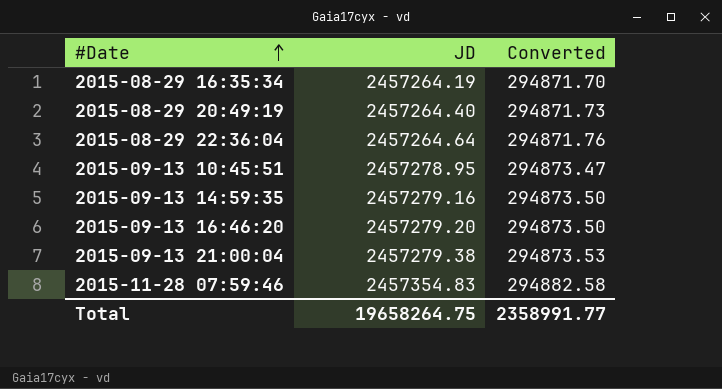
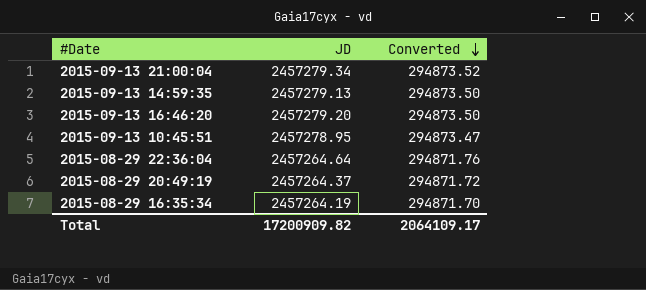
row order: #Date ascending -> Converted descending
row 2015-11-28 07:59:46: 2457354.83 | 294882.58 -> none
2015-09-13 21:00:04 | JD: 2457279.38 -> 2457279.34
2015-09-13 21:00:04 | Converted: 294873.53 -> 294873.52
2015-09-13 14:59:35 | JD: 2457279.16 -> 2457279.13
2015-08-29 20:49:19 | JD: 2457264.40 -> 2457264.37
2015-08-29 20:49:19 | Converted: 294871.73 -> 294871.72
Total | JD: 19658264.75 -> 17200909.82
Total | Converted: 2358991.77 -> 2064109.17

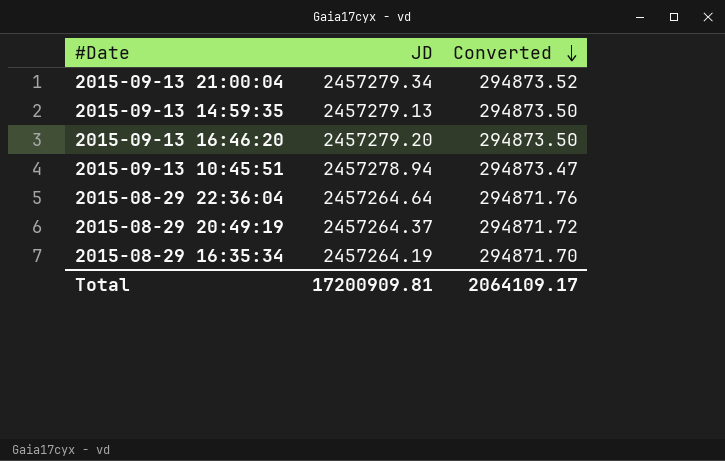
2015-09-13 10:45:51 | JD: 2457278.95 -> 2457278.94
Total | JD: 17200909.82 -> 17200909.81

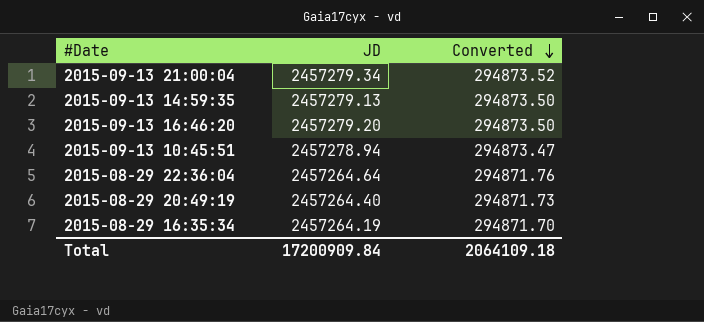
2015-08-29 20:49:19 | JD: 2457264.37 -> 2457264.40
2015-08-29 20:49:19 | Converted: 294871.72 -> 294871.73
Total | JD: 17200909.81 -> 17200909.84
Total | Converted: 2064109.17 -> 2064109.18

